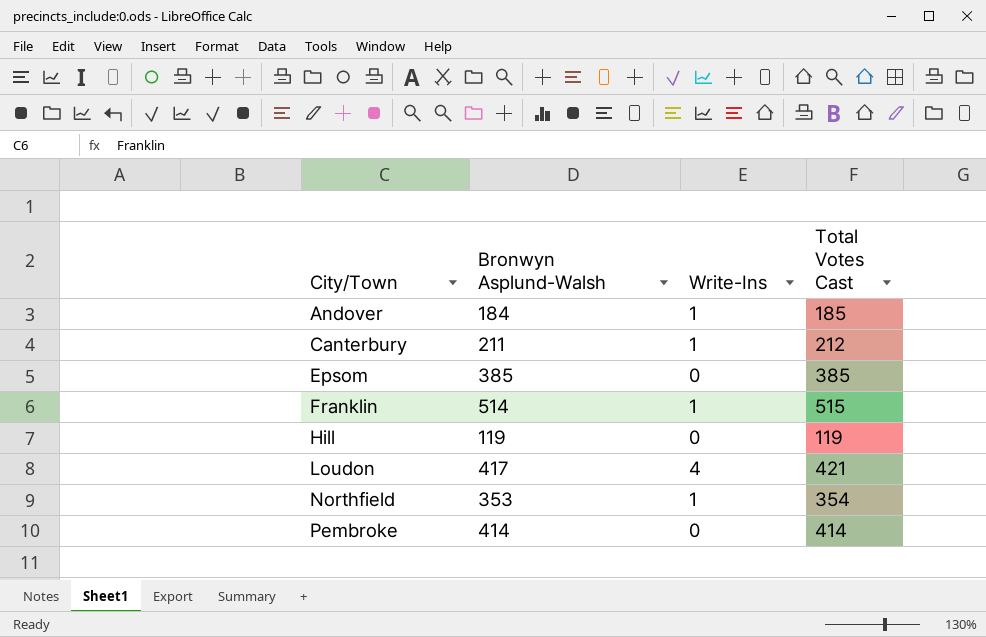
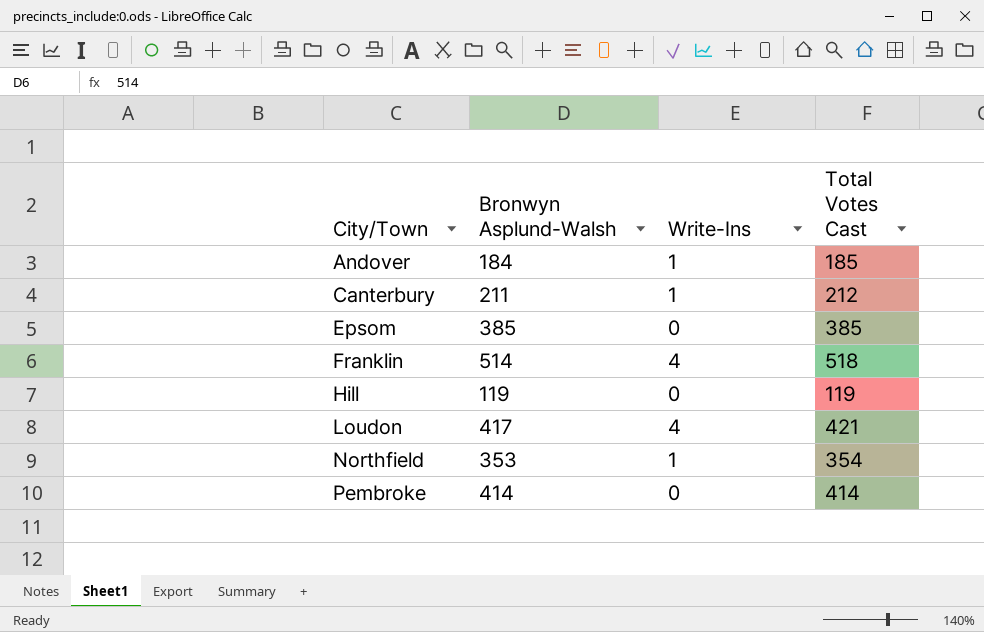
Franklin | Write-Ins: 1 -> 4
Franklin | Total Votes Cast: 515 -> 518

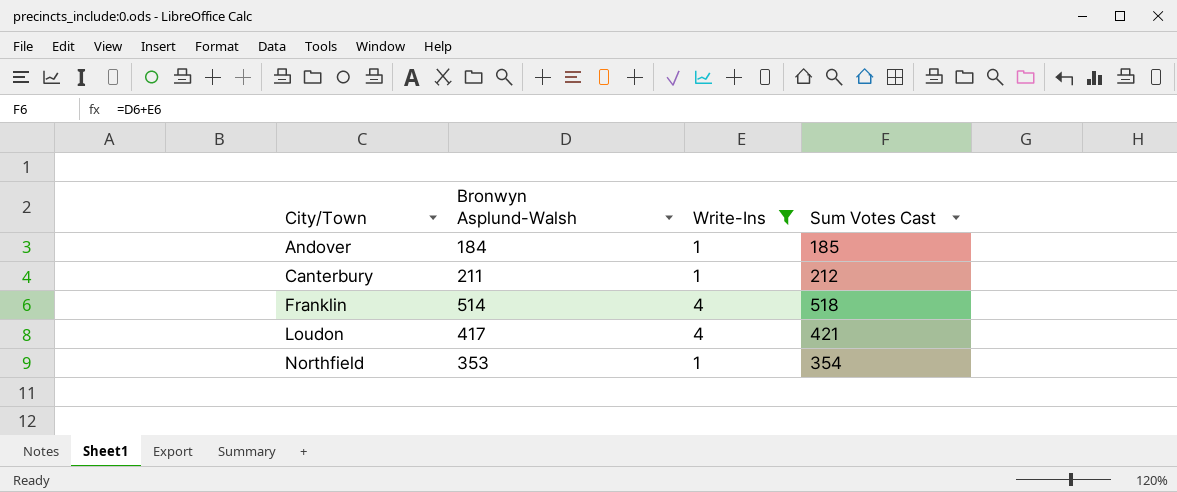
filter: none -> Write-Ins != 0
column name: Total Votes Cast -> Sum Votes Cast

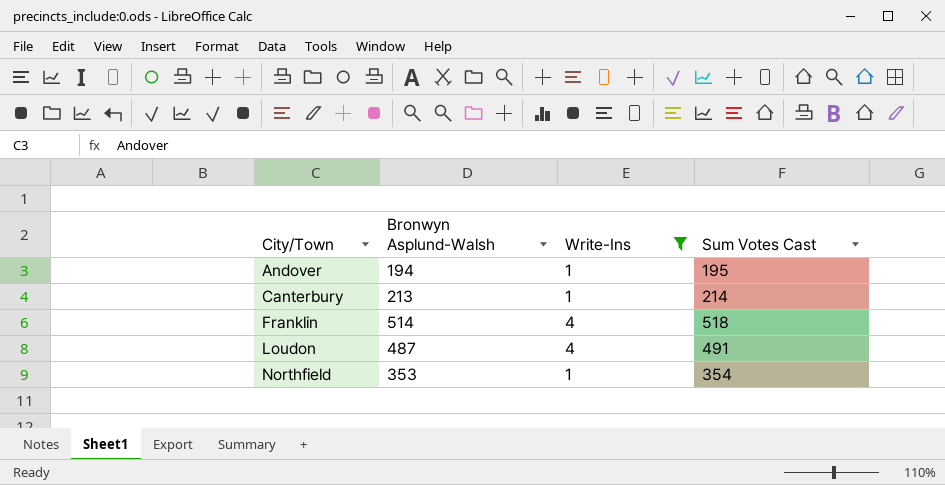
Andover | Bronwyn Asplund-Walsh: 184 -> 194
Andover | Sum Votes Cast: 185 -> 195
Canterbury | Bronwyn Asplund-Walsh: 211 -> 213
Canterbury | Sum Votes Cast: 212 -> 214
Loudon | Bronwyn Asplund-Walsh: 417 -> 487
Loudon | Sum Votes Cast: 421 -> 491

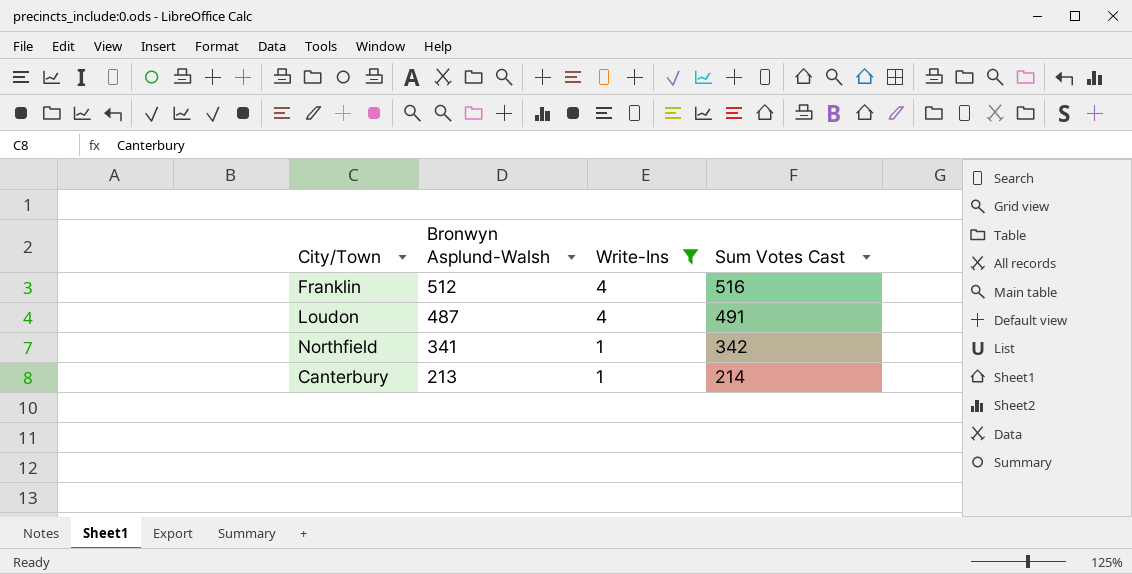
row order: City/Town ascending -> Bronwyn Asplund-Walsh descending
row Andover: 194 | 1 | 195 -> none
Franklin | Bronwyn Asplund-Walsh: 514 -> 512
Franklin | Sum Votes Cast: 518 -> 516
Northfield | Bronwyn Asplund-Walsh: 353 -> 341
Northfield | Sum Votes Cast: 354 -> 342

